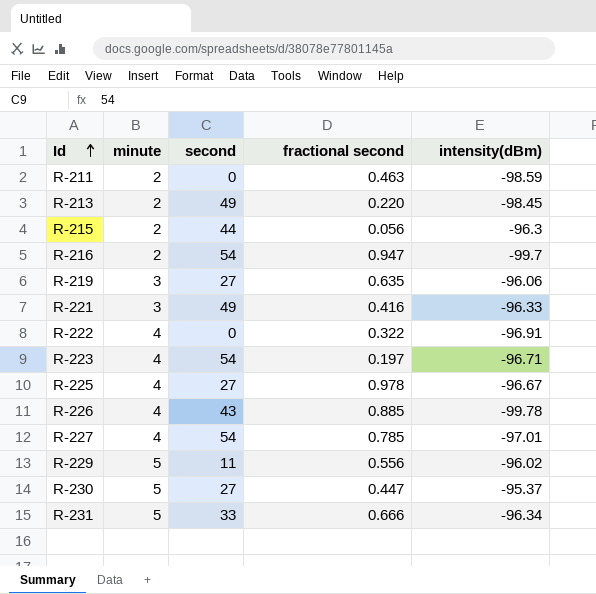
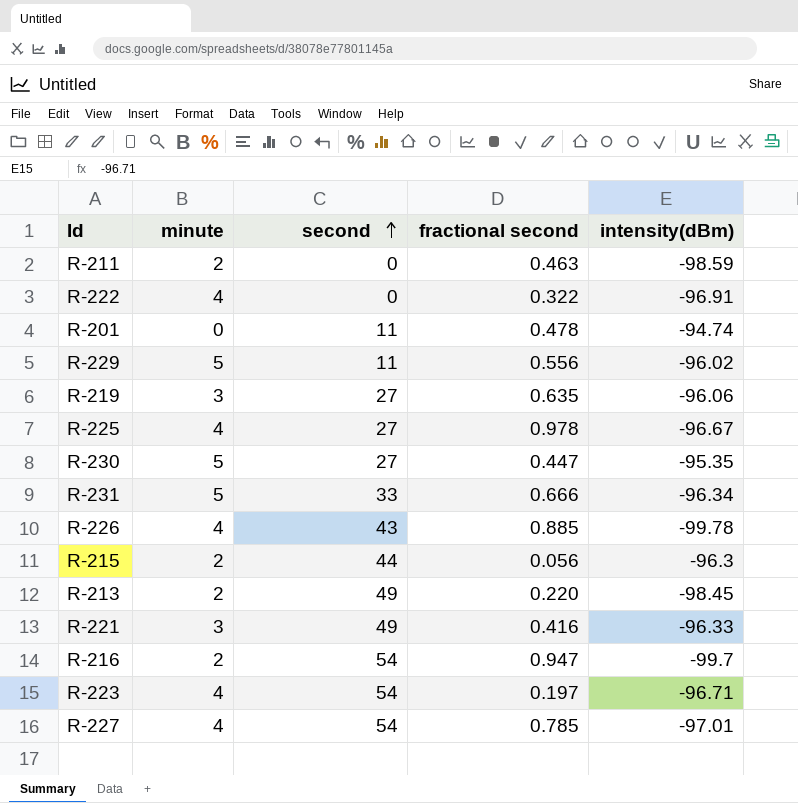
row order: Id ascending -> second ascending
row R-201: none -> 0 | 11 | 0.478 | -94.74
R-230 | intensity(dBm): -95.37 -> -95.35

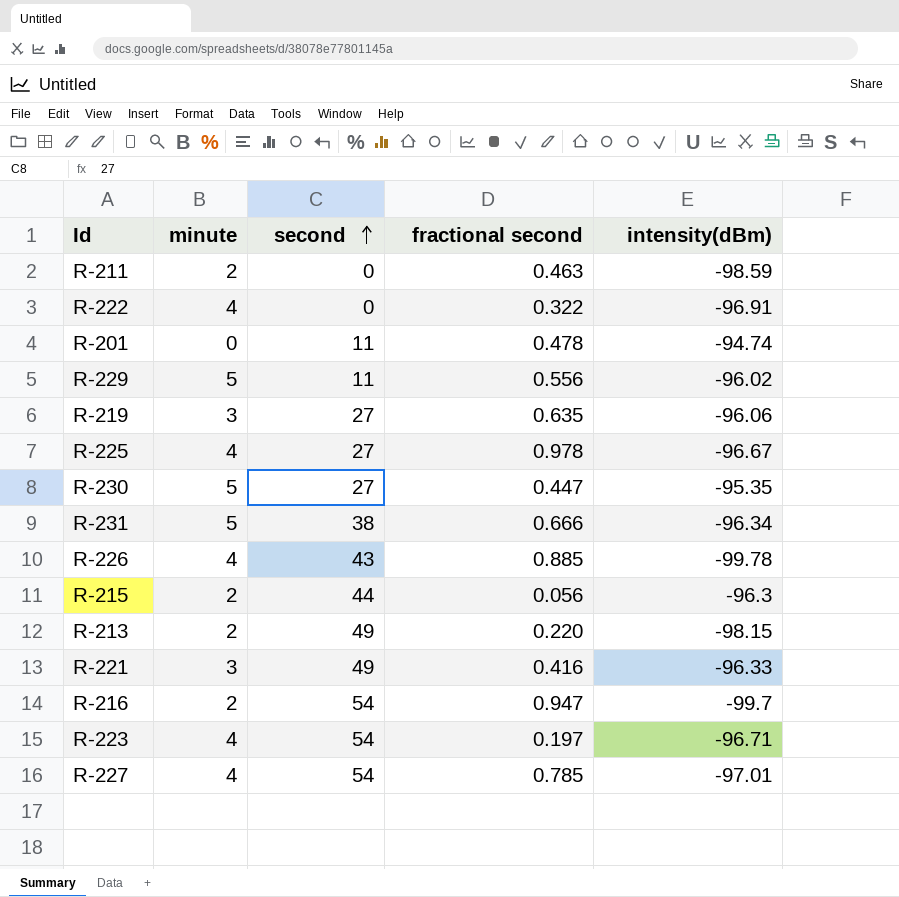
R-231 | second: 33 -> 38
R-213 | intensity(dBm): -98.45 -> -98.15

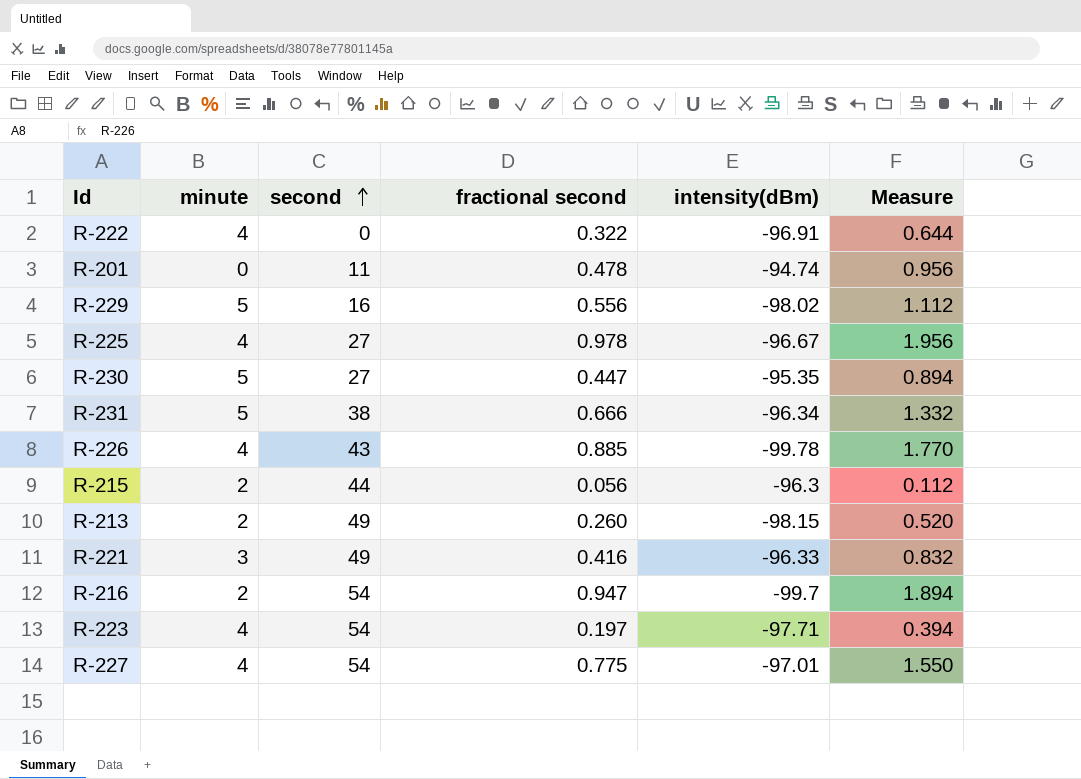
column Measure | formula: none -> [fractional second] * 2
row R-211: 2 | 0 | 0.463 | -98.59 -> none
row R-219: 3 | 27 | 0.635 | -96.06 -> none
R-229 | second: 11 -> 16
R-229 | intensity(dBm): -96.02 -> -98.02
R-213 | fractional second: 0.220 -> 0.260
R-223 | intensity(dBm): -96.71 -> -97.71
R-227 | fractional second: 0.785 -> 0.775

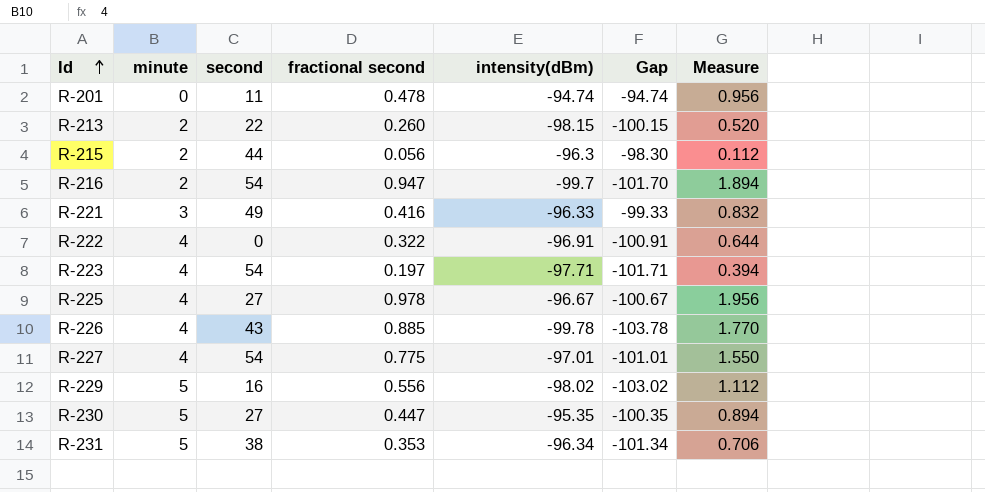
row order: second ascending -> Id ascending
column Gap | formula: none -> [intensity(dBm)] - [minute]
R-213 | second: 49 -> 22
R-231 | fractional second: 0.666 -> 0.353
R-231 | Measure: 1.332 -> 0.706

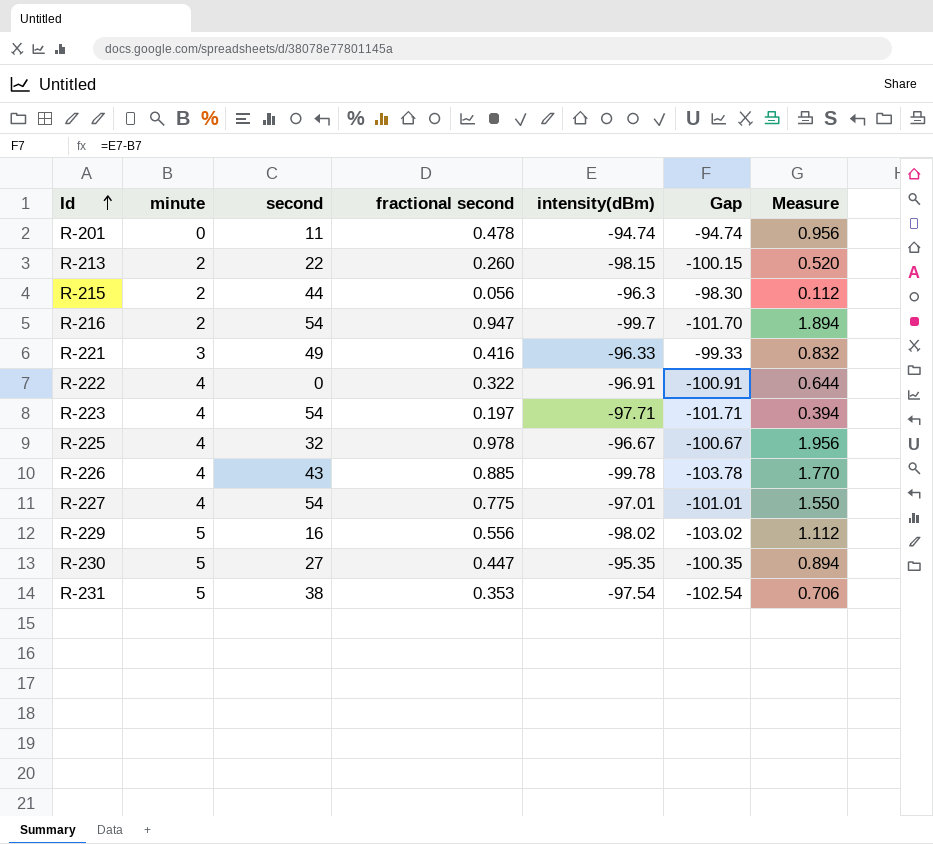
R-225 | second: 27 -> 32
R-231 | intensity(dBm): -96.34 -> -97.54
R-231 | Gap: -101.34 -> -102.54

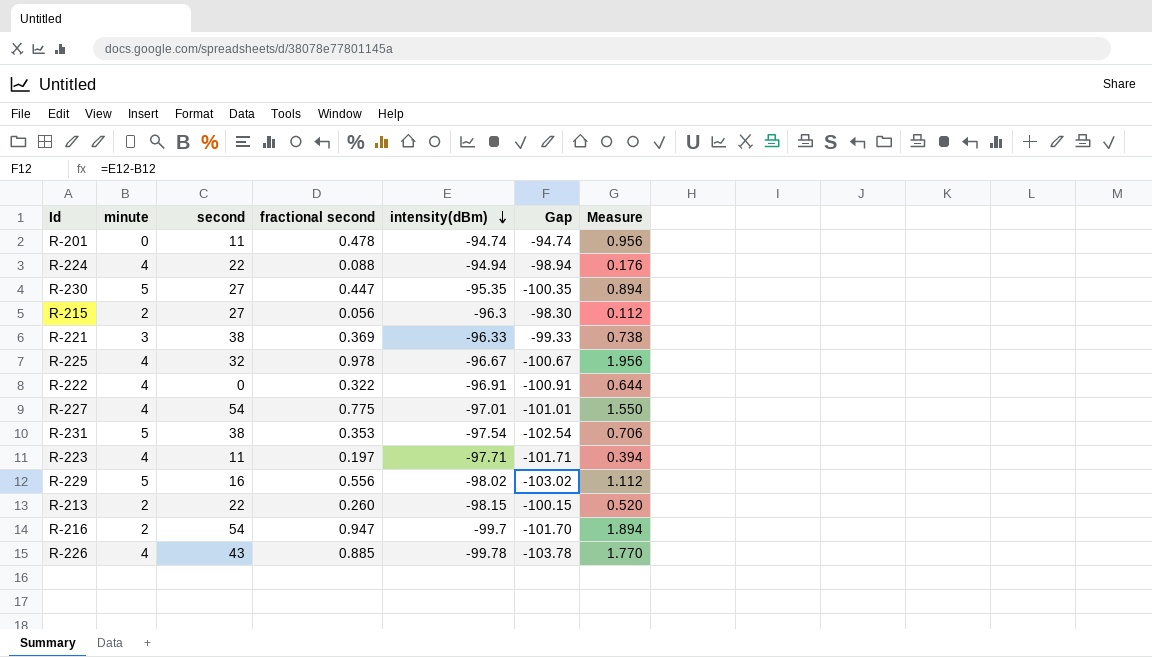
row order: Id ascending -> intensity(dBm) descending
row R-224: none -> 4 | 22 | 0.088 | -94.94 | -98.94 | 0.176
R-215 | second: 44 -> 27
R-221 | second: 49 -> 38
R-221 | fractional second: 0.416 -> 0.369
R-221 | Measure: 0.832 -> 0.738
R-223 | second: 54 -> 11

